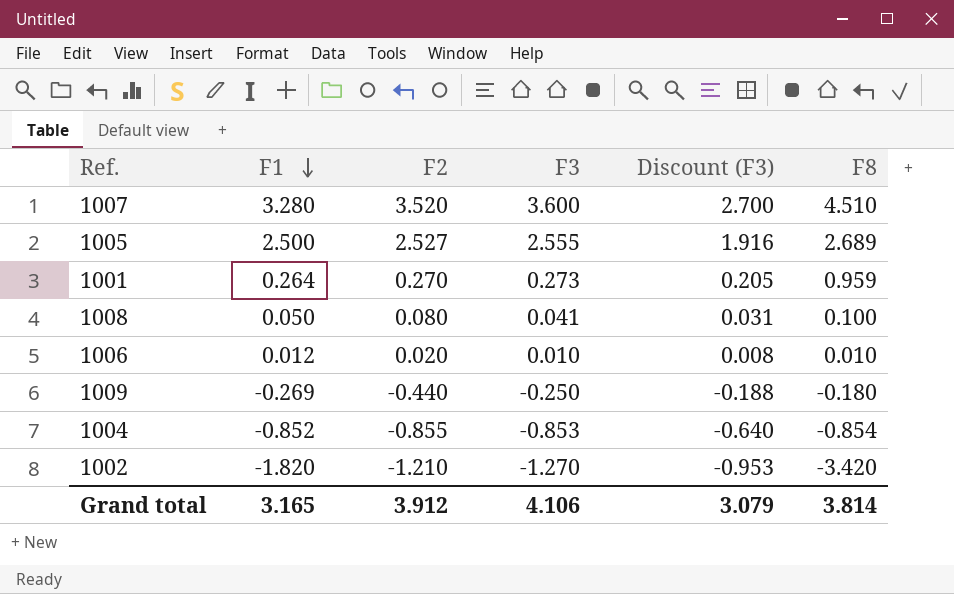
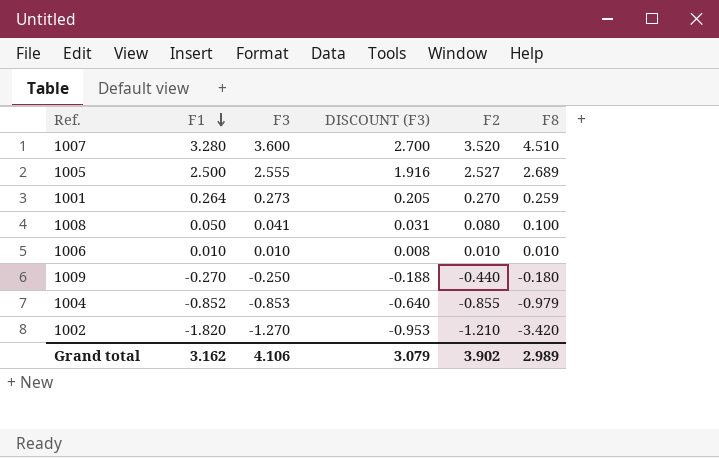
column name: Discount (F3) -> DISCOUNT (F3)
column F2 | position: 3 -> 5
1001 | F8: 0.959 -> 0.259
1006 | F1: 0.012 -> 0.010
1006 | F2: 0.020 -> 0.010
1009 | F1: -0.269 -> -0.270
1004 | F8: -0.854 -> -0.979
Grand total | F1: 3.165 -> 3.162
Grand total | F2: 3.912 -> 3.902
Grand total | F8: 3.814 -> 2.989

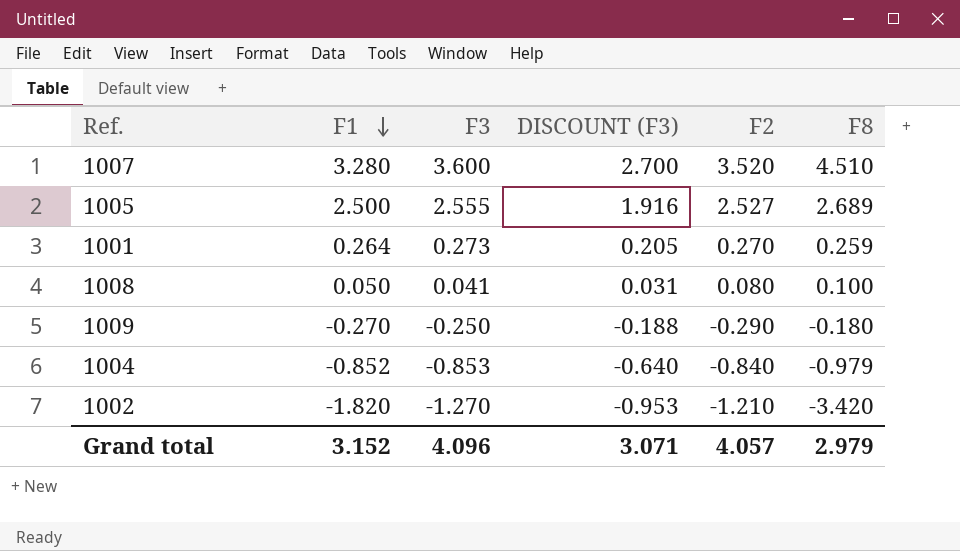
row 1006: 0.010 | 0.010 | 0.008 | 0.010 | 0.010 -> none
1009 | F2: -0.440 -> -0.290
1004 | F2: -0.855 -> -0.840
Grand total | F1: 3.162 -> 3.152
Grand total | F3: 4.106 -> 4.096
Grand total | DISCOUNT (F3): 3.079 -> 3.071
Grand total | F2: 3.902 -> 4.057
Grand total | F8: 2.989 -> 2.979

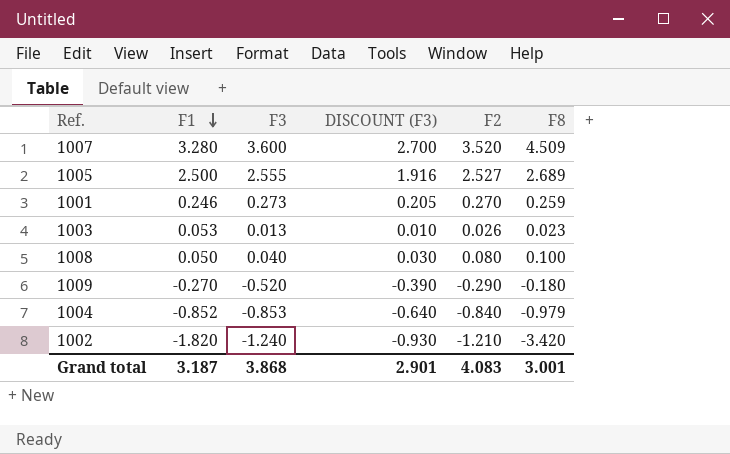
1007 | F8: 4.510 -> 4.509
1001 | F1: 0.264 -> 0.246
row 1003: none -> 0.053 | 0.013 | 0.010 | 0.026 | 0.023
1008 | F3: 0.041 -> 0.040
1008 | DISCOUNT (F3): 0.031 -> 0.030
1009 | F3: -0.250 -> -0.520
1009 | DISCOUNT (F3): -0.188 -> -0.390
1002 | F3: -1.270 -> -1.240
1002 | DISCOUNT (F3): -0.953 -> -0.930
Grand total | F1: 3.152 -> 3.187
Grand total | F3: 4.096 -> 3.868
Grand total | DISCOUNT (F3): 3.071 -> 2.901
Grand total | F2: 4.057 -> 4.083
Grand total | F8: 2.979 -> 3.001

